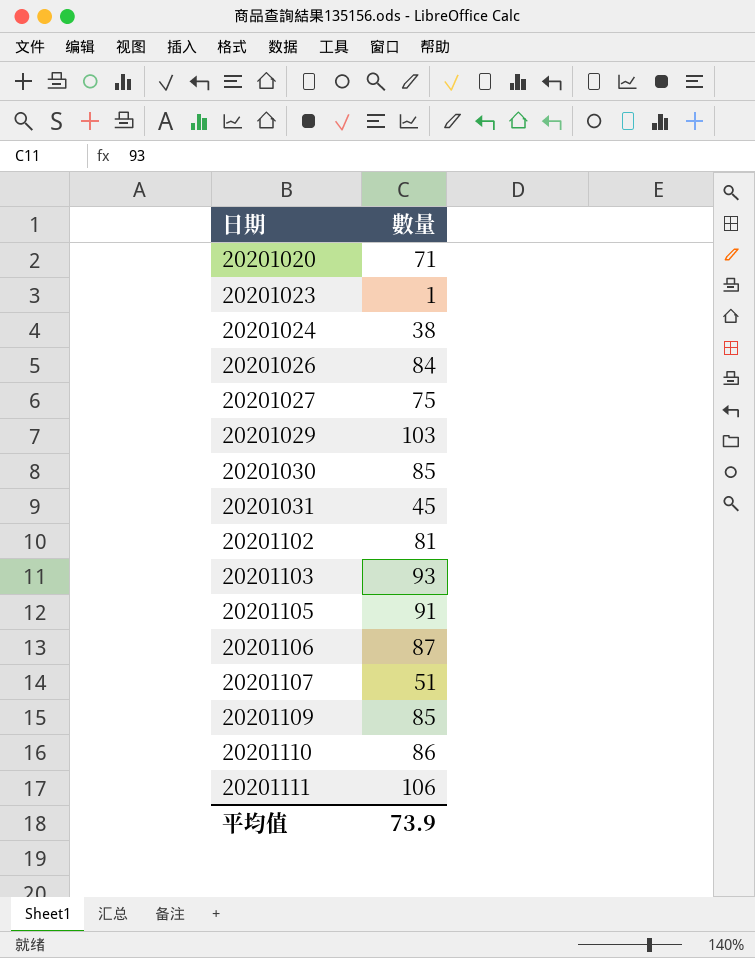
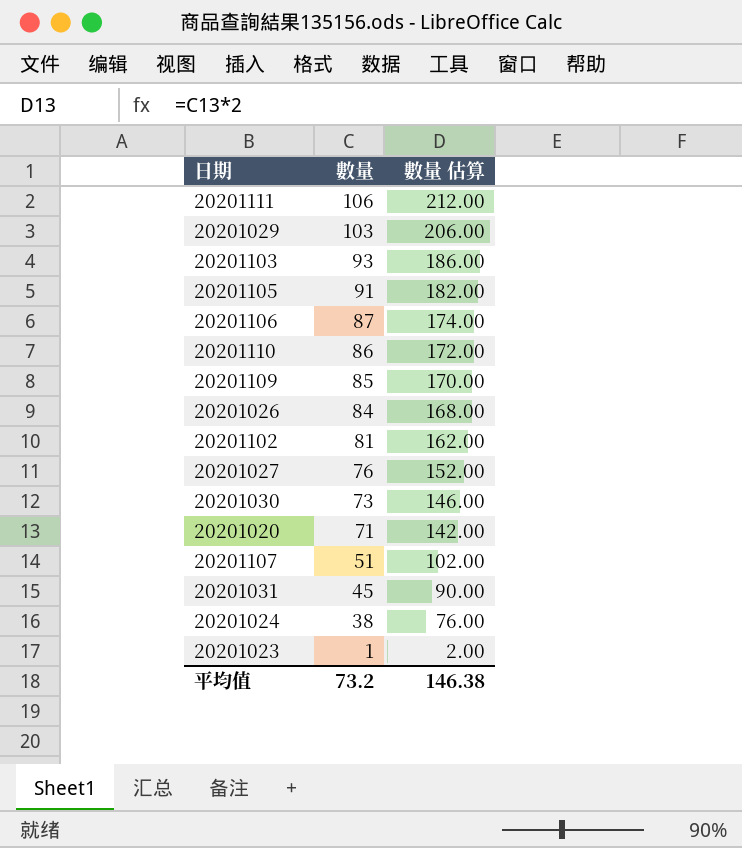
row order: 日期 ascending -> 數量 descending
column 數量 估算 | formula: none -> [數量] * 2
20201027 | 數量: 75 -> 76
20201030 | 數量: 85 -> 73
平均值 | 數量: 73.9 -> 73.2

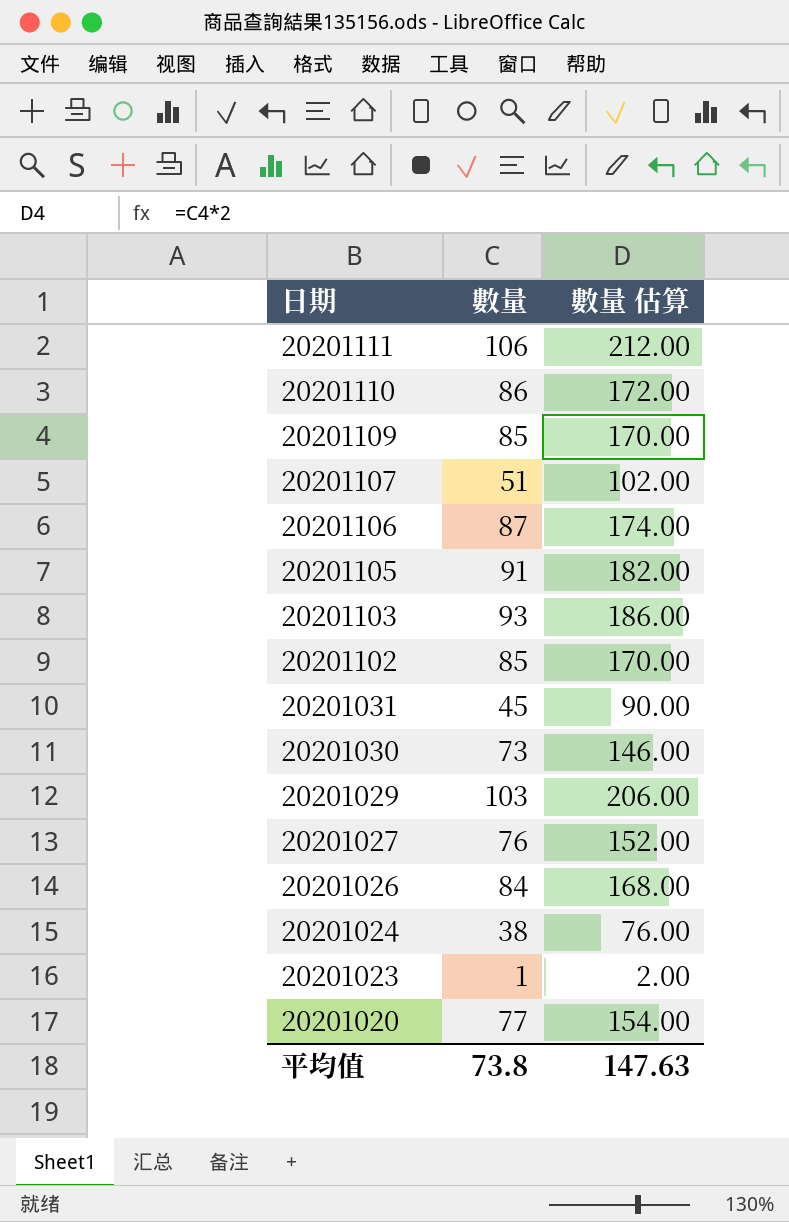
row order: 數量 descending -> 日期 descending
20201102 | 數量: 81 -> 85
20201102 | 數量 估算: 162.00 -> 170.00
20201020 | 數量: 71 -> 77
20201020 | 數量 估算: 142.00 -> 154.00
平均值 | 數量: 73.2 -> 73.8
平均值 | 數量 估算: 146.38 -> 147.63

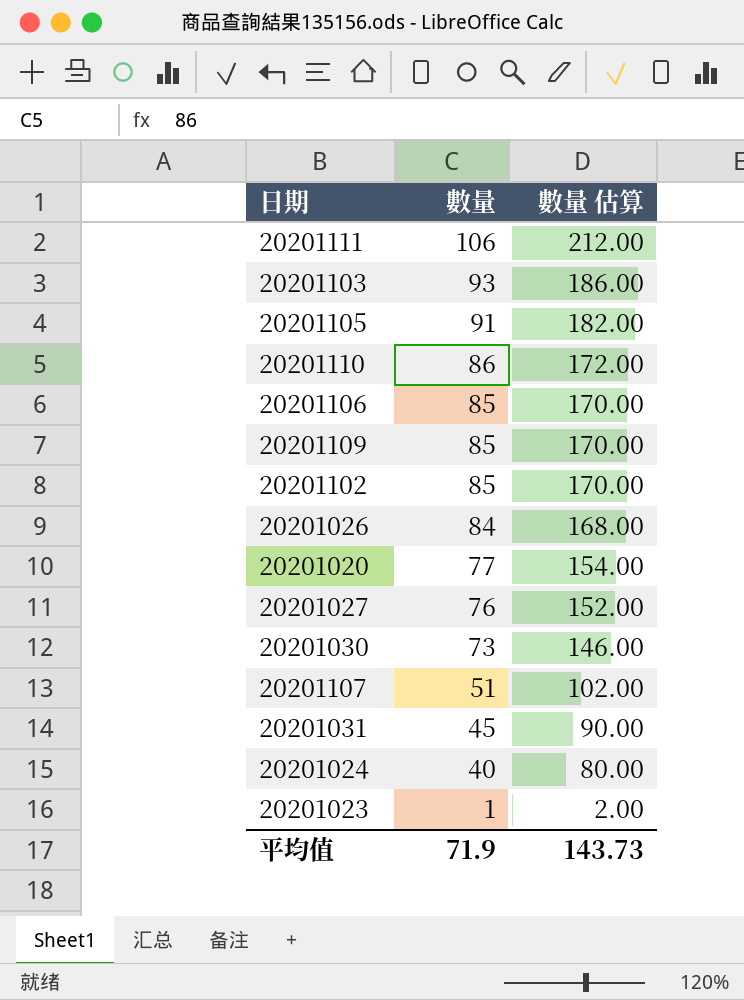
row order: 日期 descending -> 數量 descending
row 20201029: 103 | 206.00 -> none
20201106 | 數量: 87 -> 85
20201106 | 數量 估算: 174.00 -> 170.00
20201024 | 數量: 38 -> 40
20201024 | 數量 估算: 76.00 -> 80.00
平均值 | 數量: 73.8 -> 71.9
平均值 | 數量 估算: 147.63 -> 143.73

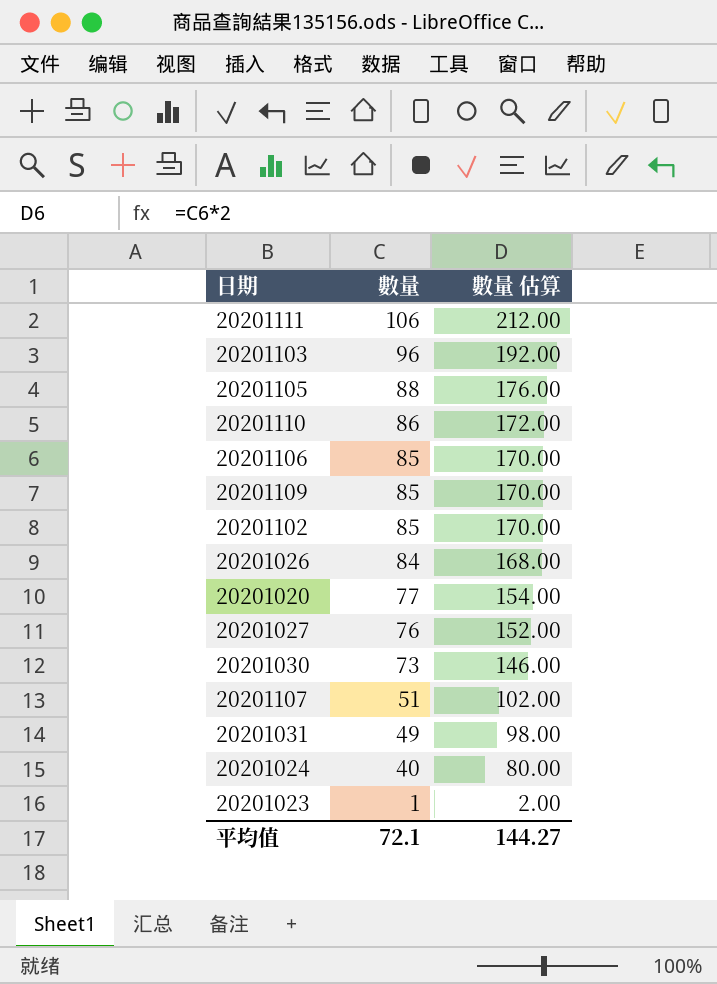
20201103 | 數量: 93 -> 96
20201103 | 數量 估算: 186.00 -> 192.00
20201105 | 數量: 91 -> 88
20201105 | 數量 估算: 182.00 -> 176.00
20201031 | 數量: 45 -> 49
20201031 | 數量 估算: 90.00 -> 98.00
平均值 | 數量: 71.9 -> 72.1
平均值 | 數量 估算: 143.73 -> 144.27

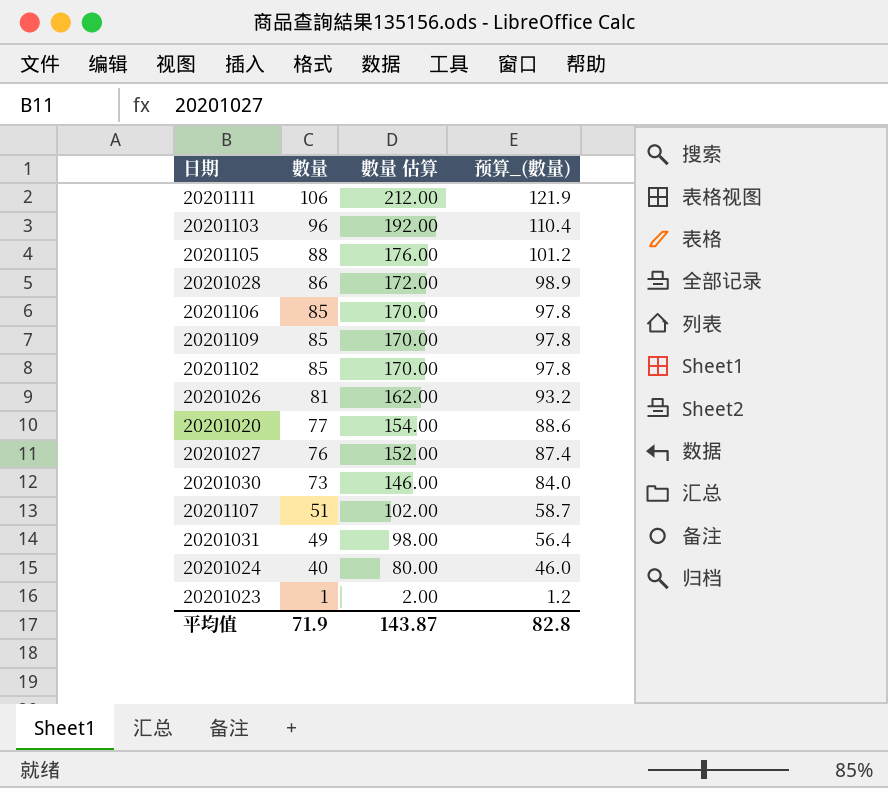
column 预算_(數量) | formula: none -> [數量] * 1.15
row 20201110: 86 | 172.00 -> none
row 20201028: none -> 86 | 172.00 | 98.9
20201026 | 數量: 84 -> 81
20201026 | 數量 估算: 168.00 -> 162.00
平均值 | 數量: 72.1 -> 71.9
平均值 | 數量 估算: 144.27 -> 143.87

